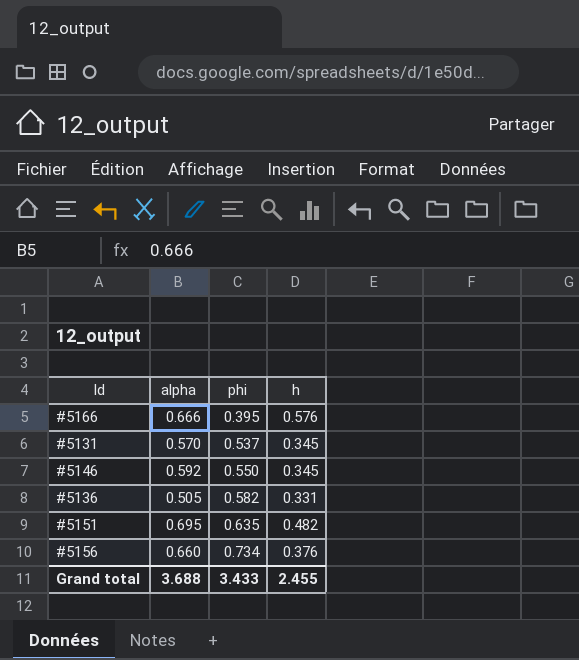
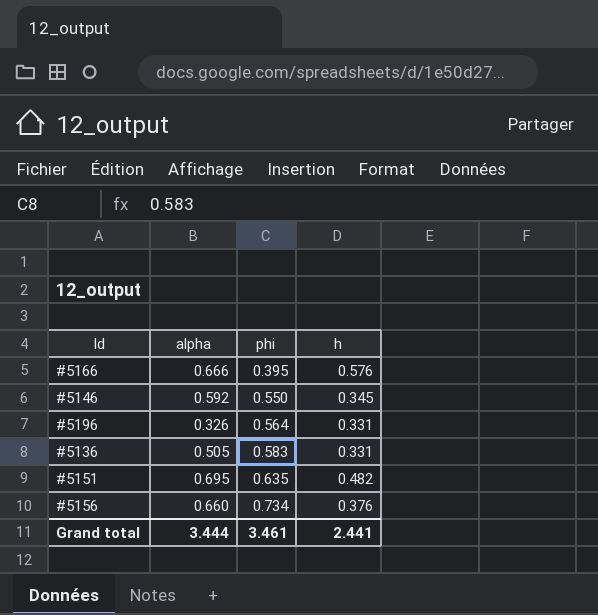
row #5131: 0.570 | 0.537 | 0.345 -> none
row #5196: none -> 0.326 | 0.564 | 0.331
#5136 | phi: 0.582 -> 0.583
Grand total | alpha: 3.688 -> 3.444
Grand total | phi: 3.433 -> 3.461
Grand total | h: 2.455 -> 2.441

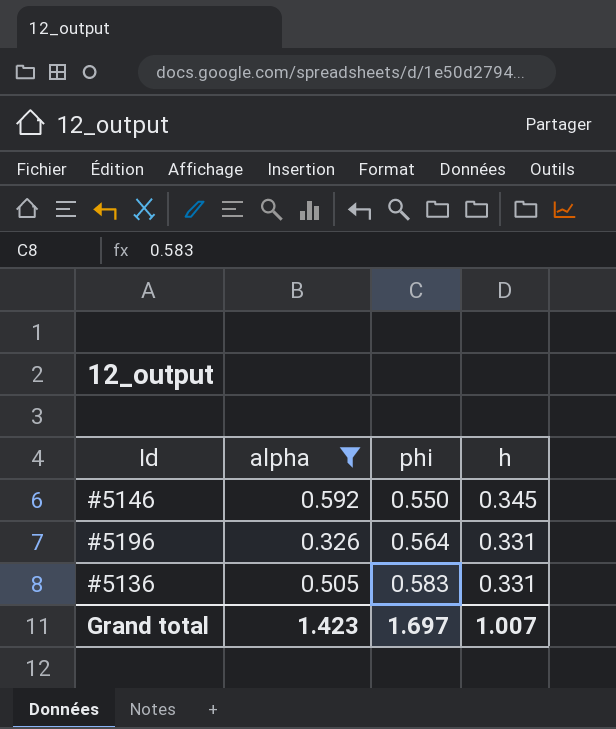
filter: none -> alpha <= 0.592
Grand total | alpha: 3.444 -> 1.423
Grand total | phi: 3.461 -> 1.697
Grand total | h: 2.441 -> 1.007

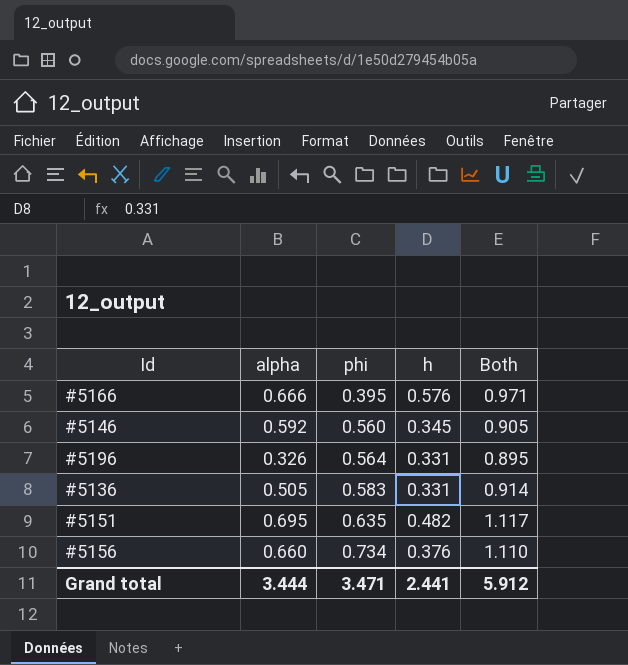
filter: alpha <= 0.592 -> none
column Both | formula: none -> [phi] + [h]
#5146 | phi: 0.550 -> 0.560
Grand total | alpha: 1.423 -> 3.444
Grand total | phi: 1.697 -> 3.471
Grand total | h: 1.007 -> 2.441

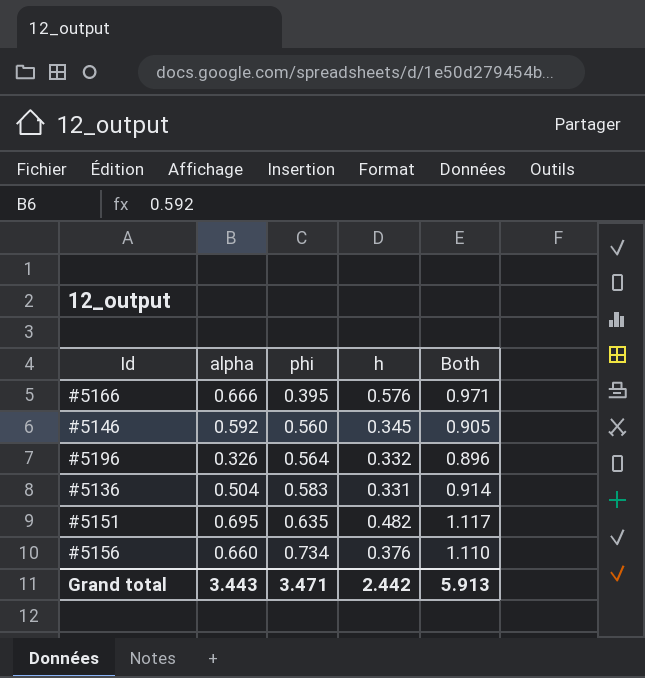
#5196 | h: 0.331 -> 0.332
#5196 | Both: 0.895 -> 0.896
#5136 | alpha: 0.505 -> 0.504
Grand total | alpha: 3.444 -> 3.443
Grand total | h: 2.441 -> 2.442
Grand total | Both: 5.912 -> 5.913

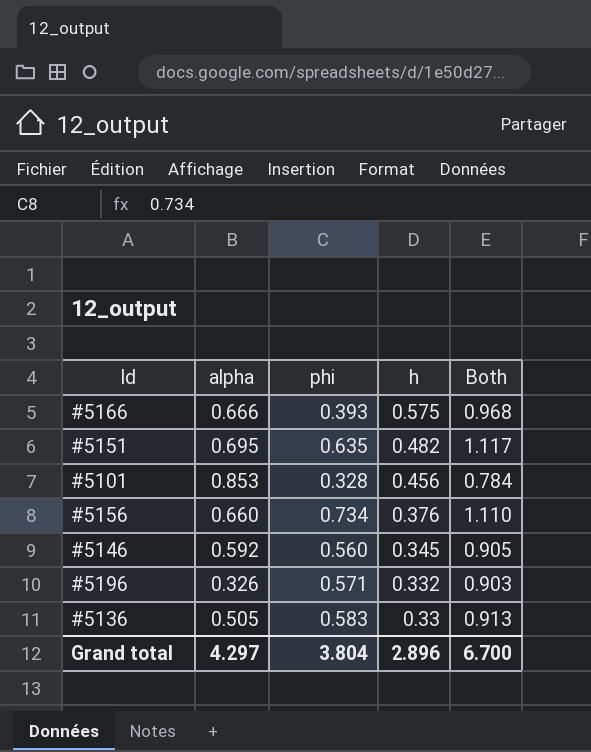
row order: phi ascending -> h descending
#5166 | phi: 0.395 -> 0.393
#5166 | h: 0.576 -> 0.575
#5166 | Both: 0.971 -> 0.968
row #5101: none -> 0.853 | 0.328 | 0.456 | 0.784
#5196 | phi: 0.564 -> 0.571
#5196 | Both: 0.896 -> 0.903
#5136 | alpha: 0.504 -> 0.505
#5136 | h: 0.331 -> 0.33
#5136 | Both: 0.914 -> 0.913
Grand total | alpha: 3.443 -> 4.297
Grand total | phi: 3.471 -> 3.804
Grand total | h: 2.442 -> 2.896
Grand total | Both: 5.913 -> 6.700

